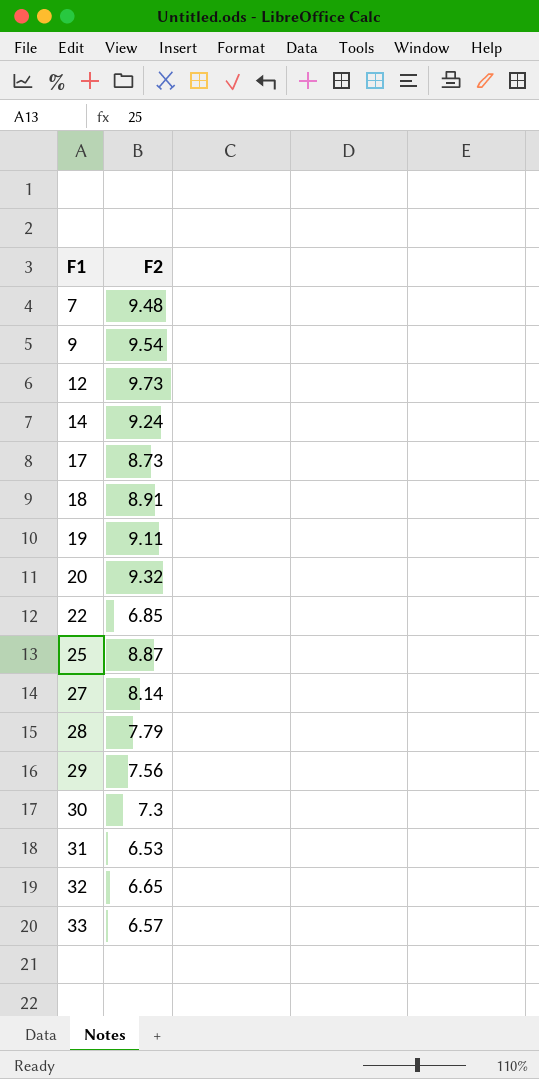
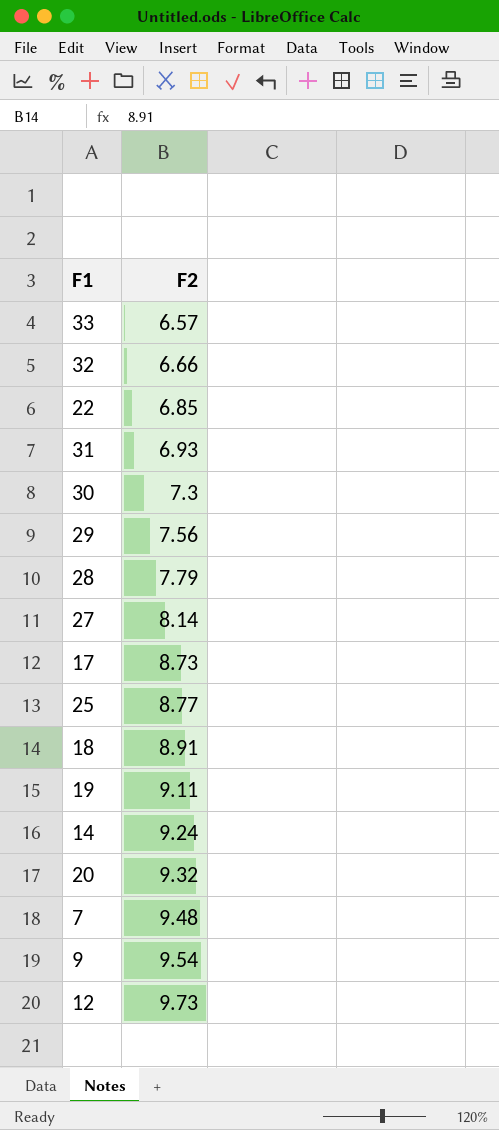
row order: F1 ascending -> F2 ascending
32 | F2: 6.65 -> 6.66
31 | F2: 6.53 -> 6.93
25 | F2: 8.87 -> 8.77

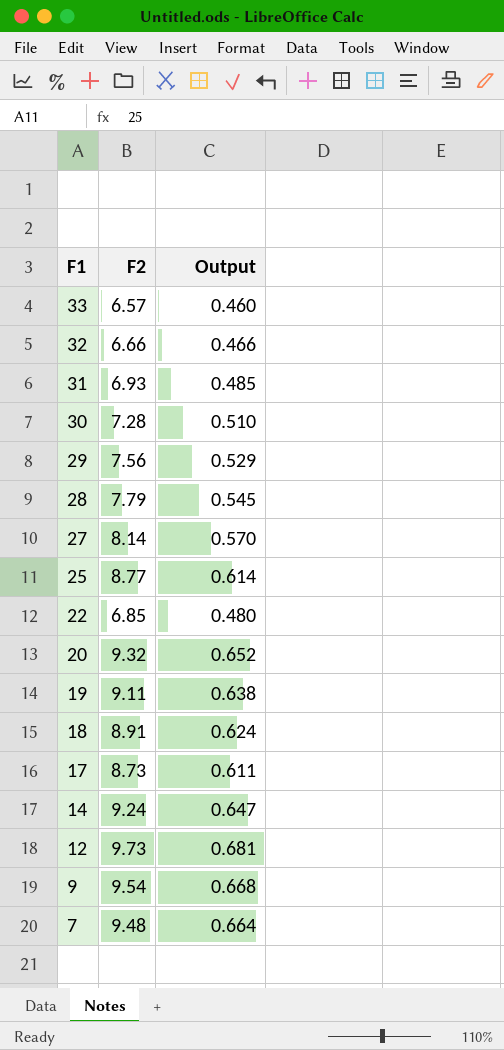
row order: F2 ascending -> F1 descending
column Output | formula: none -> [F2] * 0.07
30 | F2: 7.3 -> 7.28

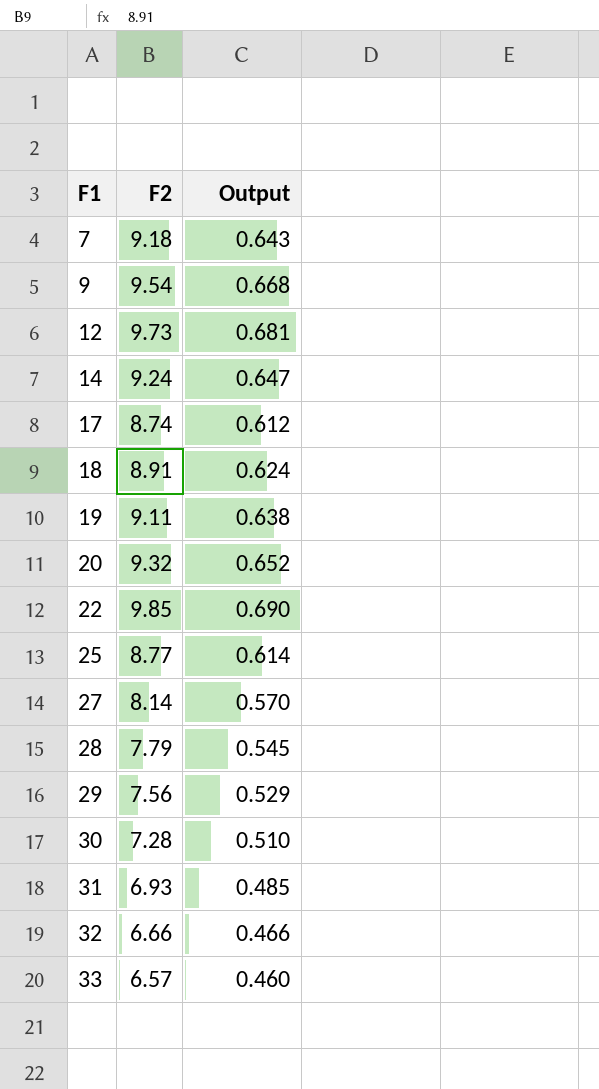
row order: F1 descending -> F1 ascending
7 | F2: 9.48 -> 9.18
7 | Output: 0.664 -> 0.643
17 | F2: 8.73 -> 8.74
17 | Output: 0.611 -> 0.612
22 | F2: 6.85 -> 9.85
22 | Output: 0.480 -> 0.690

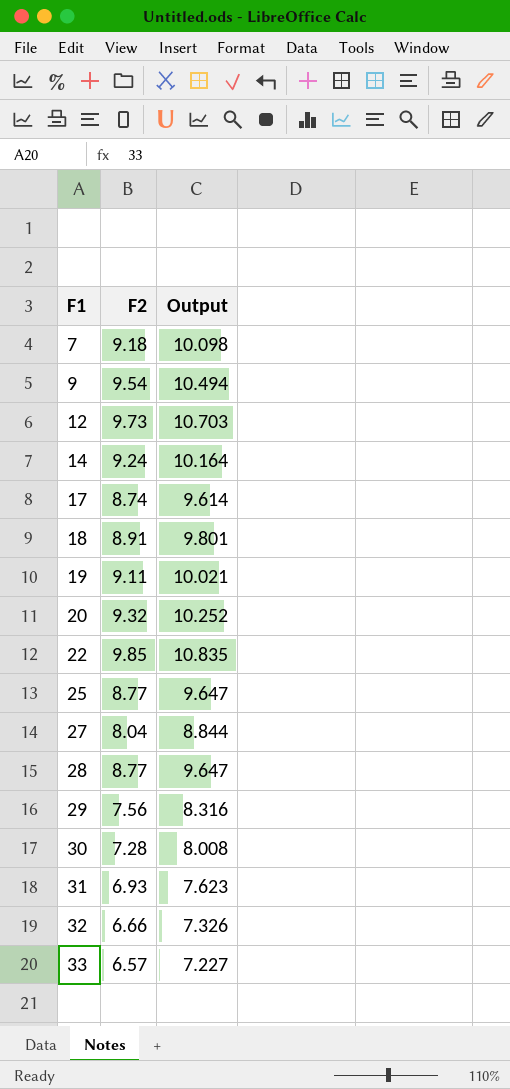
column Output | formula: [F2] * 0.07 -> [F2] * 1.1
27 | F2: 8.14 -> 8.04
28 | F2: 7.79 -> 8.77

